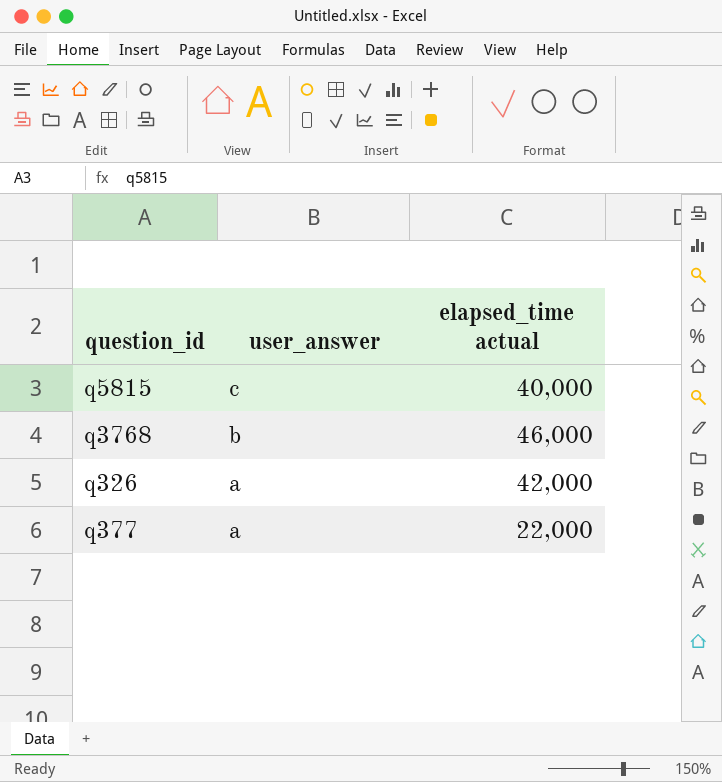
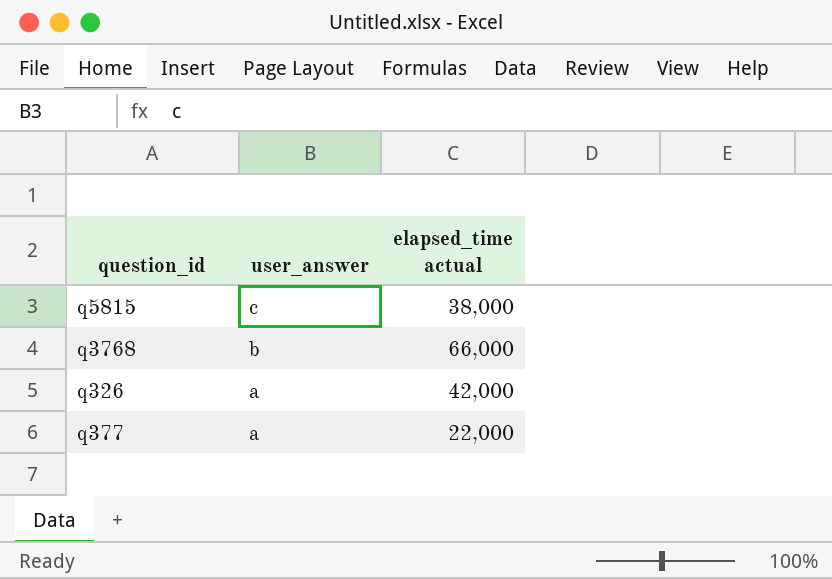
q5815 | elapsed_time actual: 40,000 -> 38,000
q3768 | elapsed_time actual: 46,000 -> 66,000

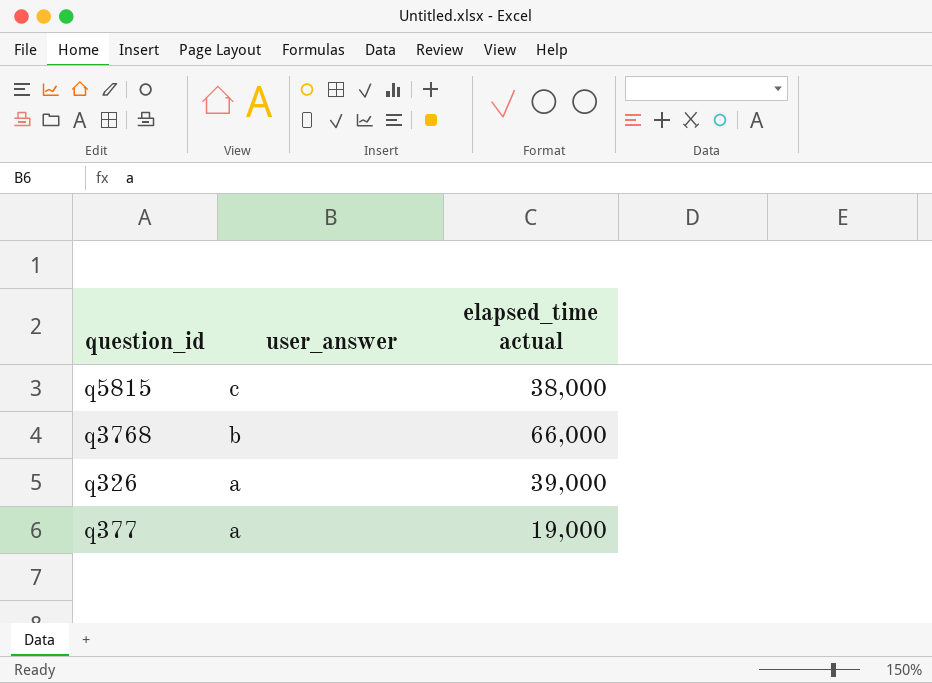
q326 | elapsed_time actual: 42,000 -> 39,000
q377 | elapsed_time actual: 22,000 -> 19,000

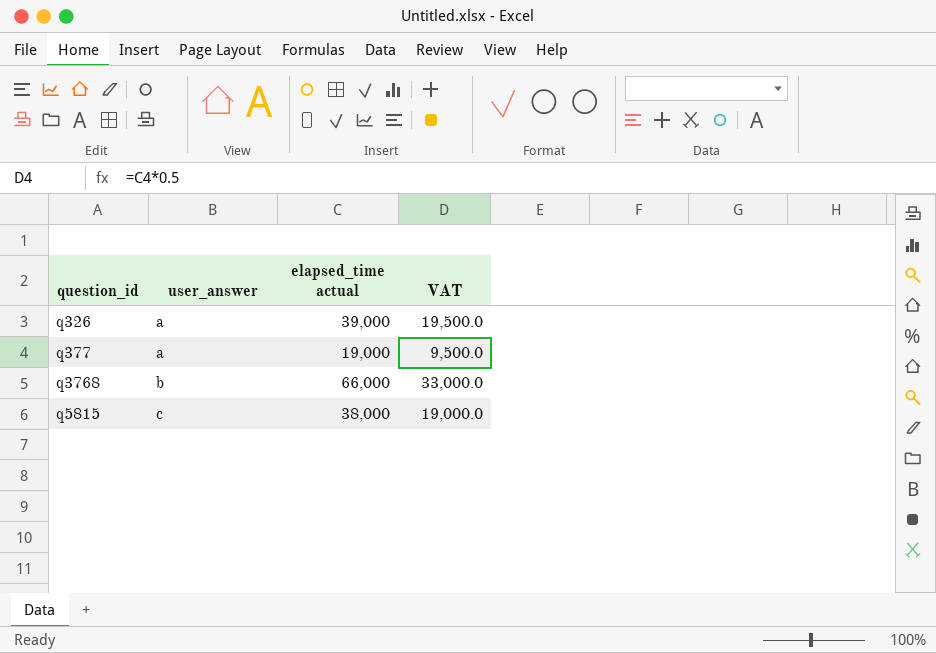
row order: user_answer descending -> question_id ascending
column VAT | formula: none -> [elapsed_time actual] * 0.5

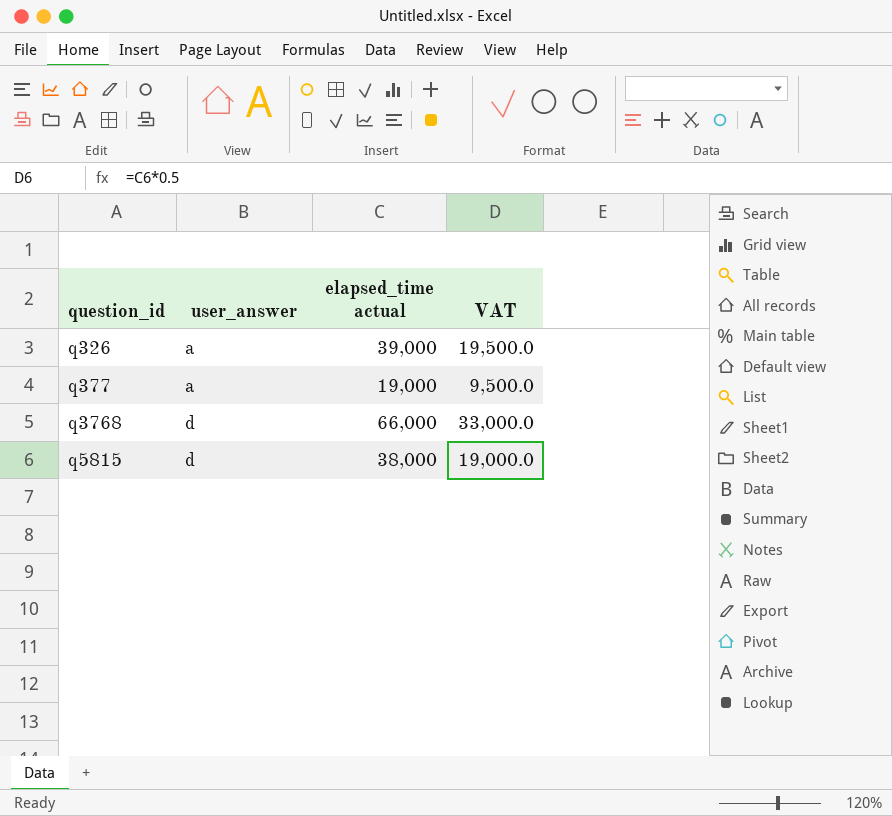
q3768 | user_answer: b -> d
q5815 | user_answer: c -> d

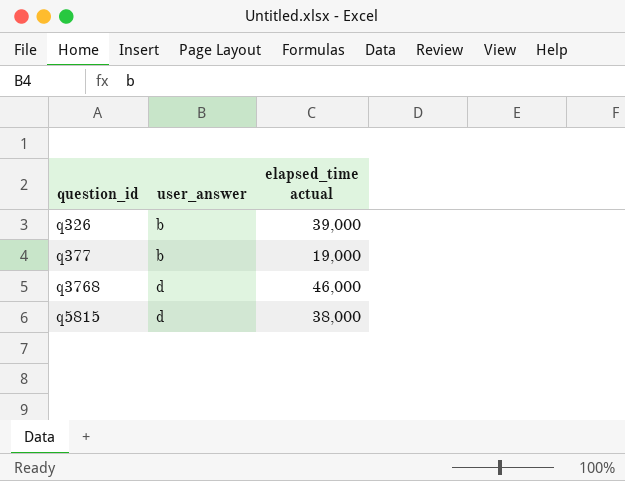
column VAT | formula: [elapsed_time actual] * 0.5 -> none
q326 | user_answer: a -> b
q377 | user_answer: a -> b
q3768 | elapsed_time actual: 66,000 -> 46,000

